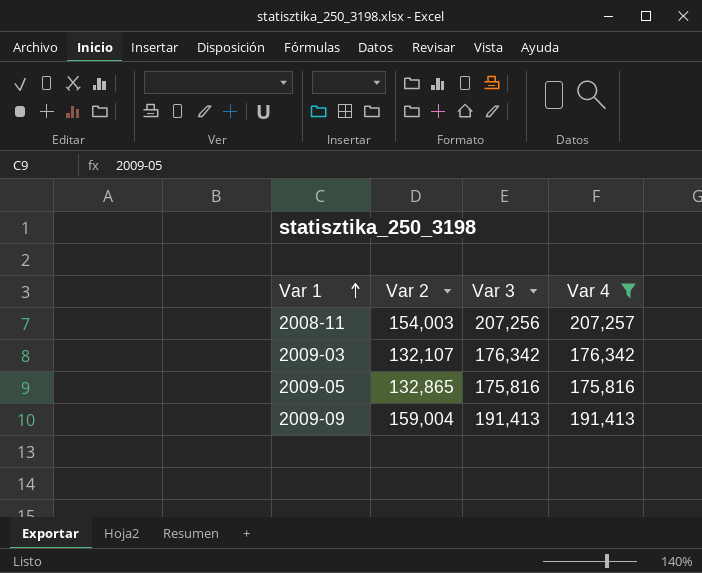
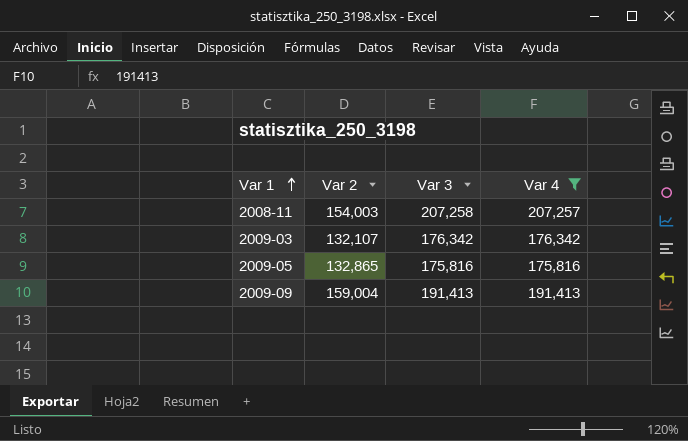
2008-11 | Var 3: 207,256 -> 207,258

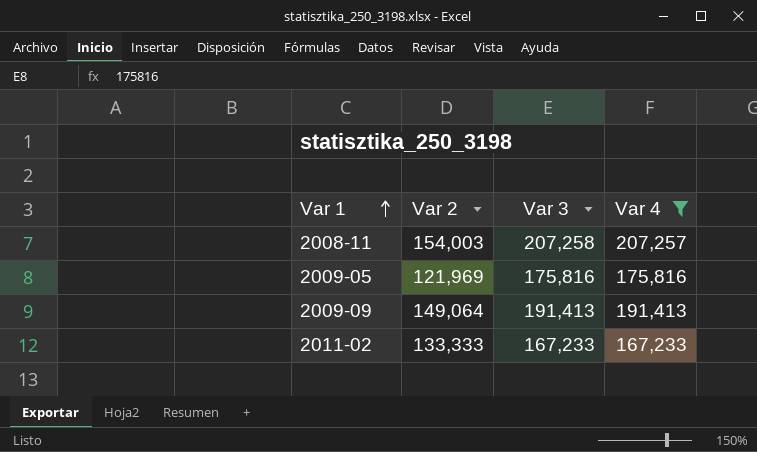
row 2009-03: 132,107 | 176,342 | 176,342 -> none
2009-05 | Var 2: 132,865 -> 121,969
2009-09 | Var 2: 159,004 -> 149,064
row 2011-02: none -> 133,333 | 167,233 | 167,233

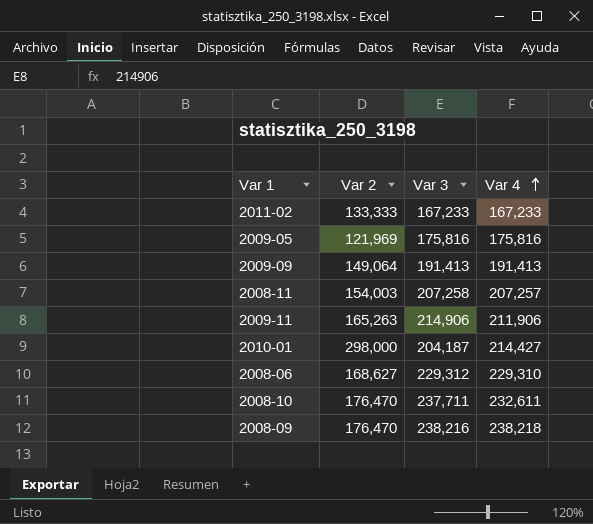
filter: Var 4 <= 207,257 -> none
row order: Var 1 ascending -> Var 4 ascending

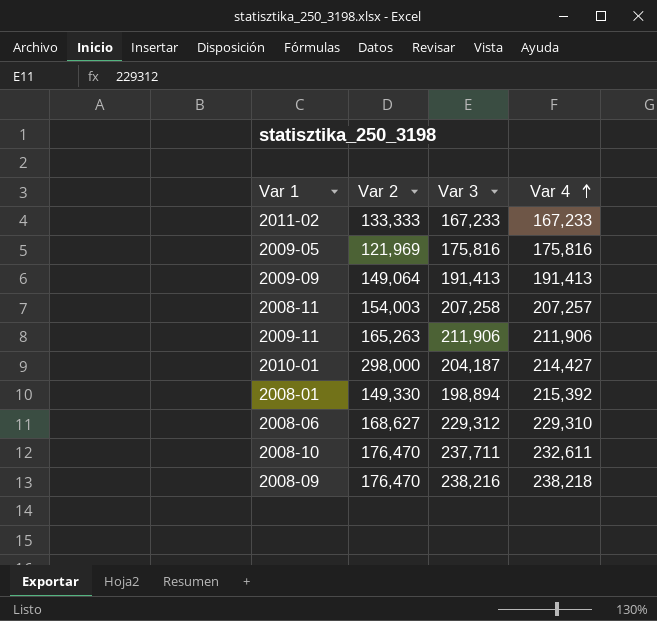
2009-11 | Var 3: 214,906 -> 211,906
row 2008-01: none -> 149,330 | 198,894 | 215,392

